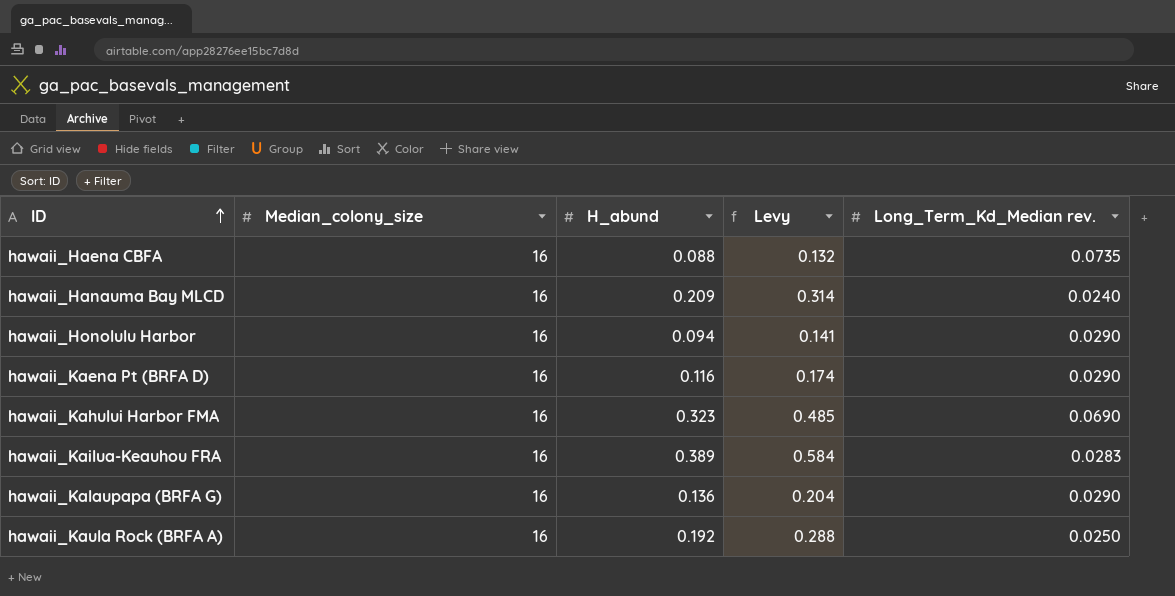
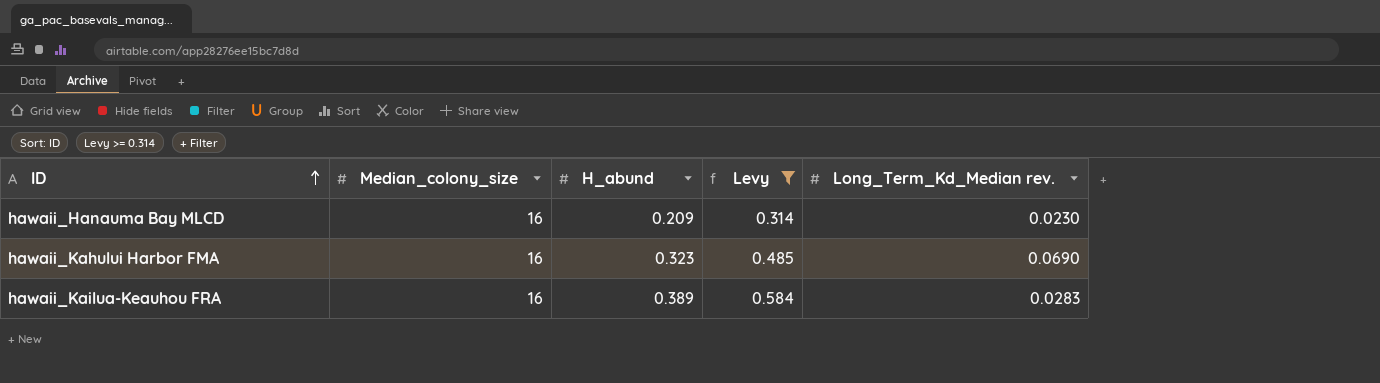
filter: none -> Levy >= 0.314
hawaii_Hanauma Bay MLCD | Long_Term_Kd_Median rev.: 0.0240 -> 0.0230

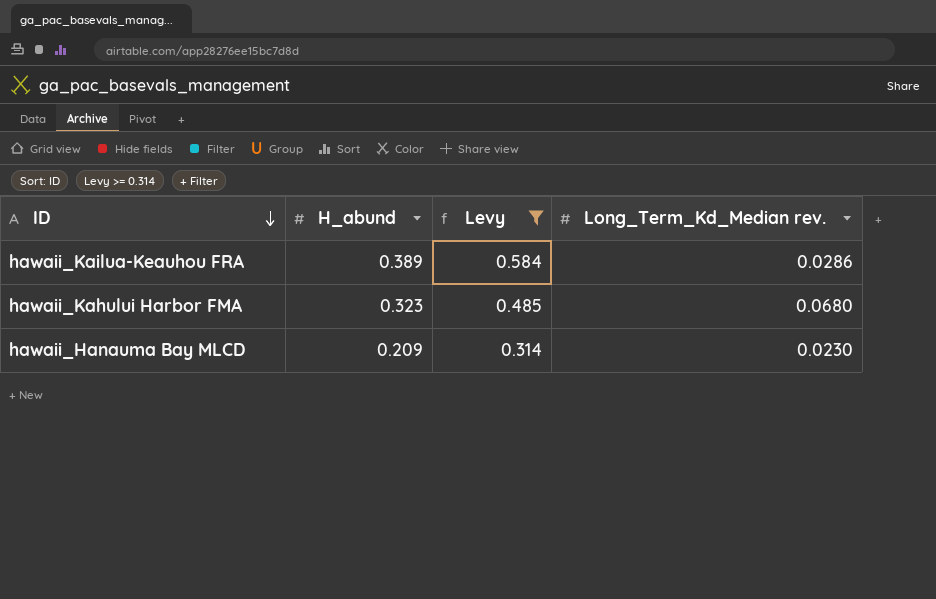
row order: ID ascending -> ID descending
column Median_colony_size | position: 2 -> none
hawaii_Kailua-Keauhou FRA | Long_Term_Kd_Median rev.: 0.0283 -> 0.0286
hawaii_Kahului Harbor FMA | Long_Term_Kd_Median rev.: 0.0690 -> 0.0680

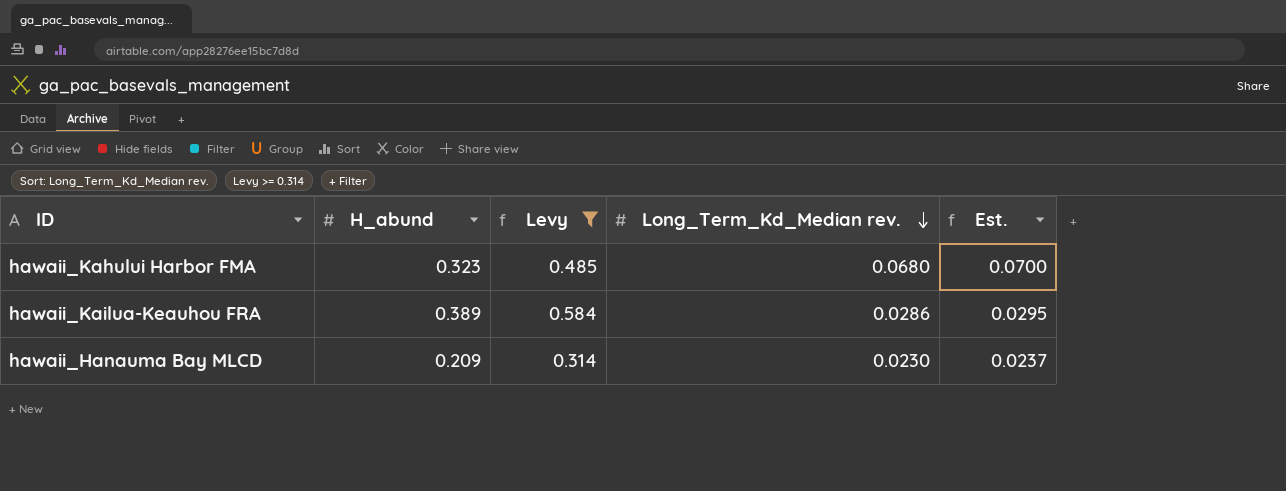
row order: ID descending -> Long_Term_Kd_Median rev. descending
column Est. | formula: none -> [Long_Term_Kd_Median rev.] * 1.03

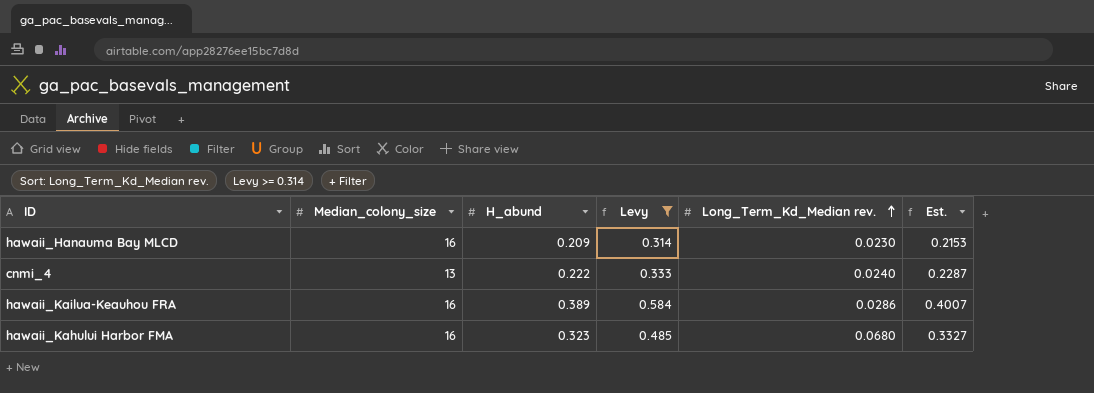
row order: Long_Term_Kd_Median rev. descending -> Long_Term_Kd_Median rev. ascending
column Median_colony_size | position: none -> 2
column Est. | formula: [Long_Term_Kd_Median rev.] * 1.03 -> [H_abund] * 1.03
row cnmi_4: none -> 13 | 0.222 | 0.333 | 0.0240 | 0.2287

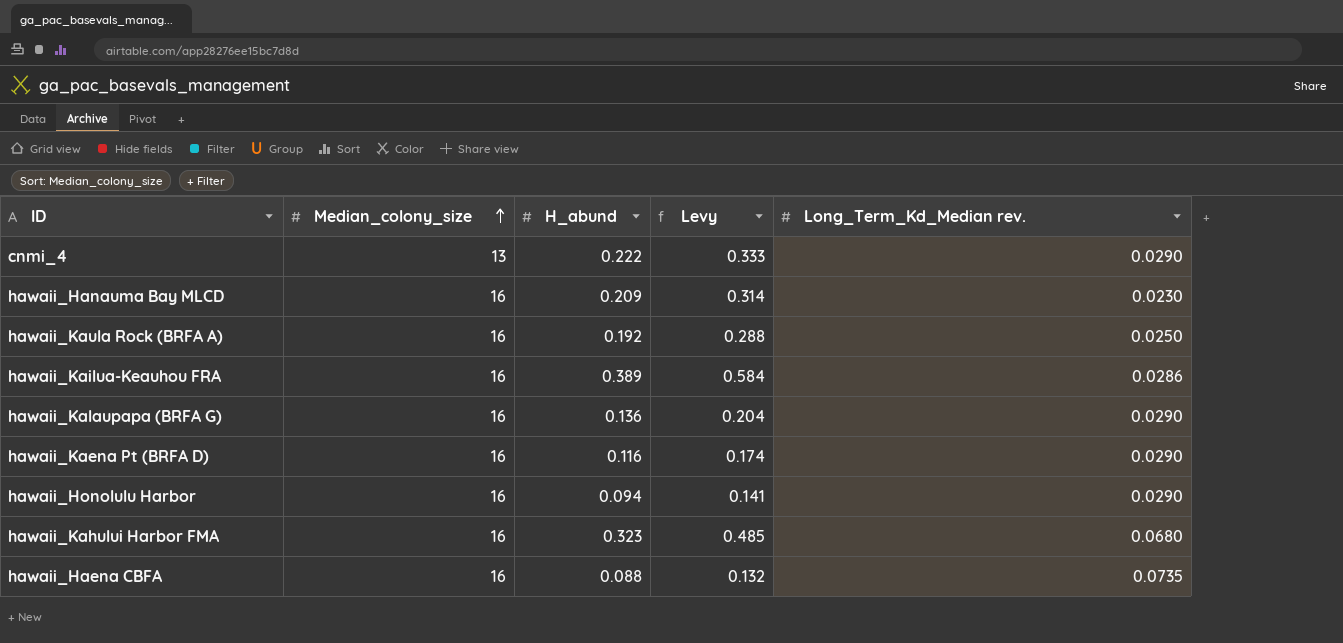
filter: Levy >= 0.314 -> none
row order: Long_Term_Kd_Median rev. ascending -> Median_colony_size ascending
column Est. | formula: [H_abund] * 1.03 -> none
cnmi_4 | Long_Term_Kd_Median rev.: 0.0240 -> 0.0290

